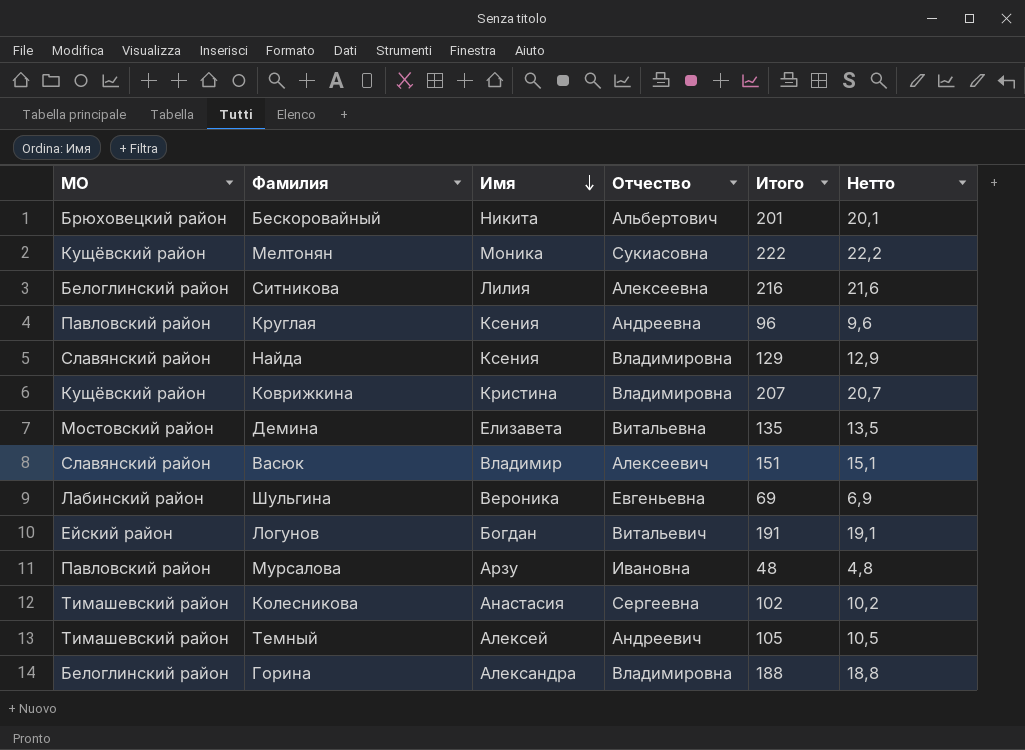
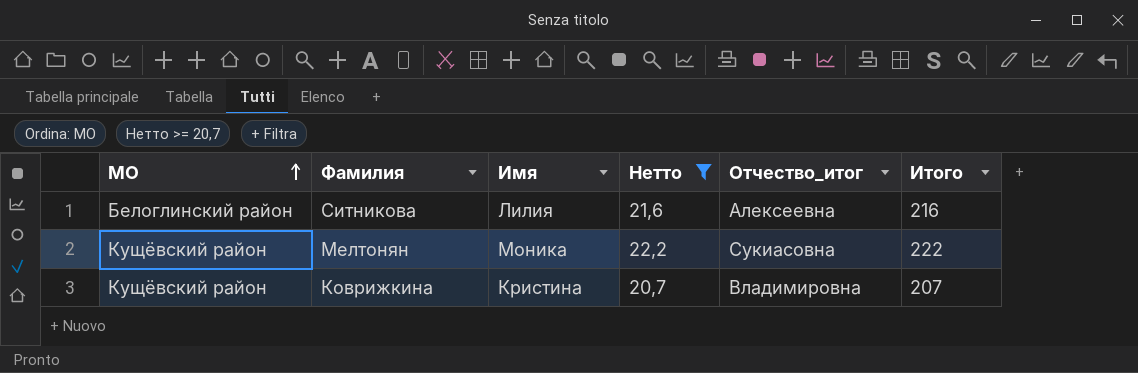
filter: none -> Нетто >= 20,7
row order: Имя descending -> МО ascending
column Нетто | position: 6 -> 4
column name: Отчество -> Отчество_итог

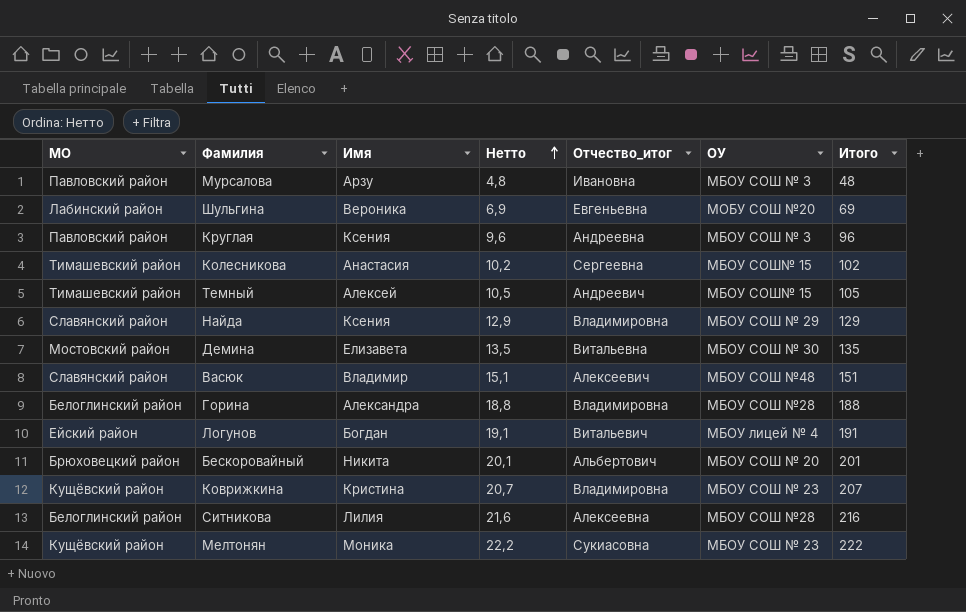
filter: Нетто >= 20,7 -> none
row order: МО ascending -> Нетто ascending
column ОУ | position: none -> 6

